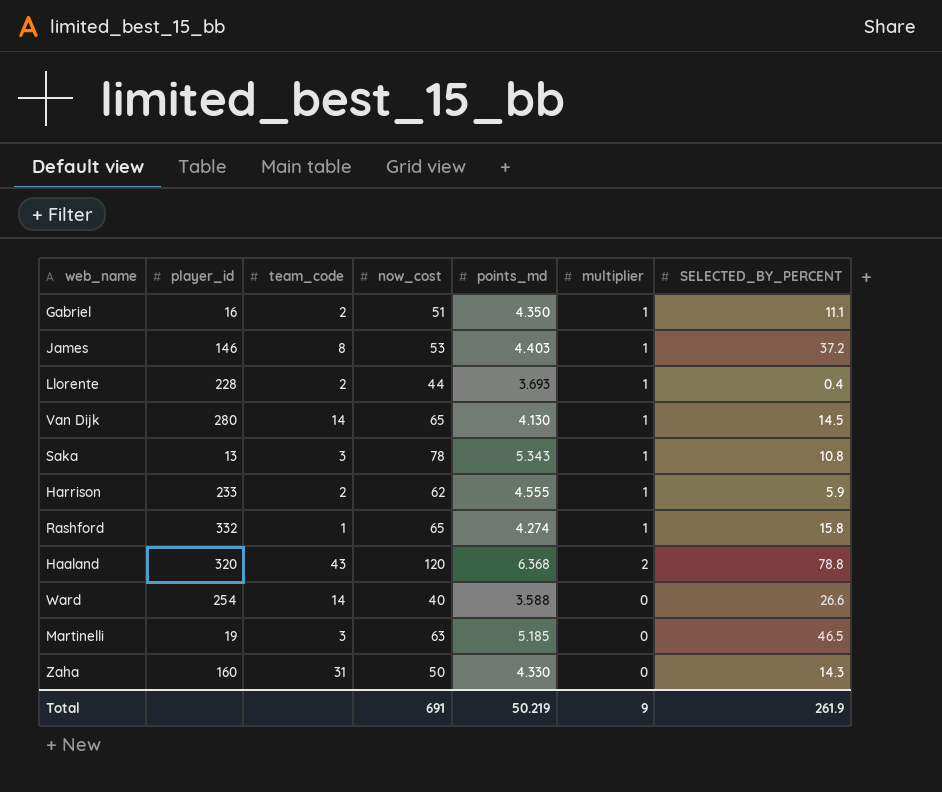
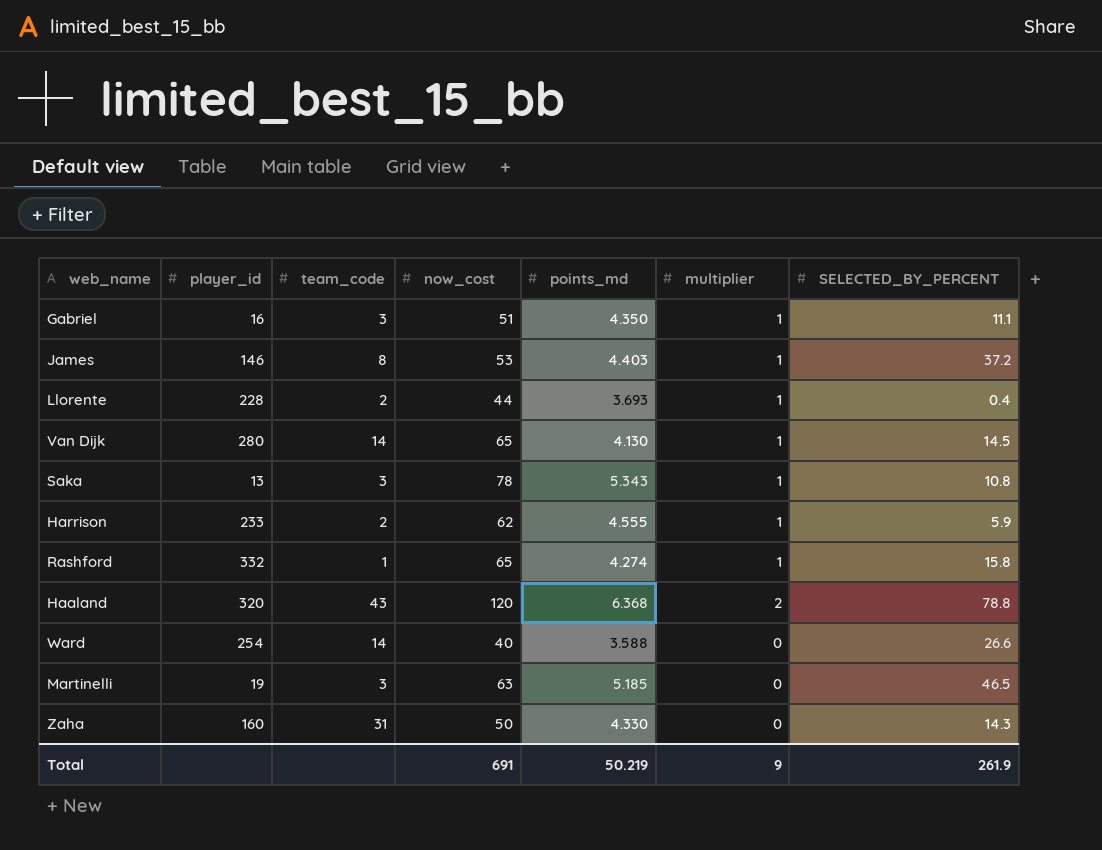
Gabriel | team_code: 2 -> 3

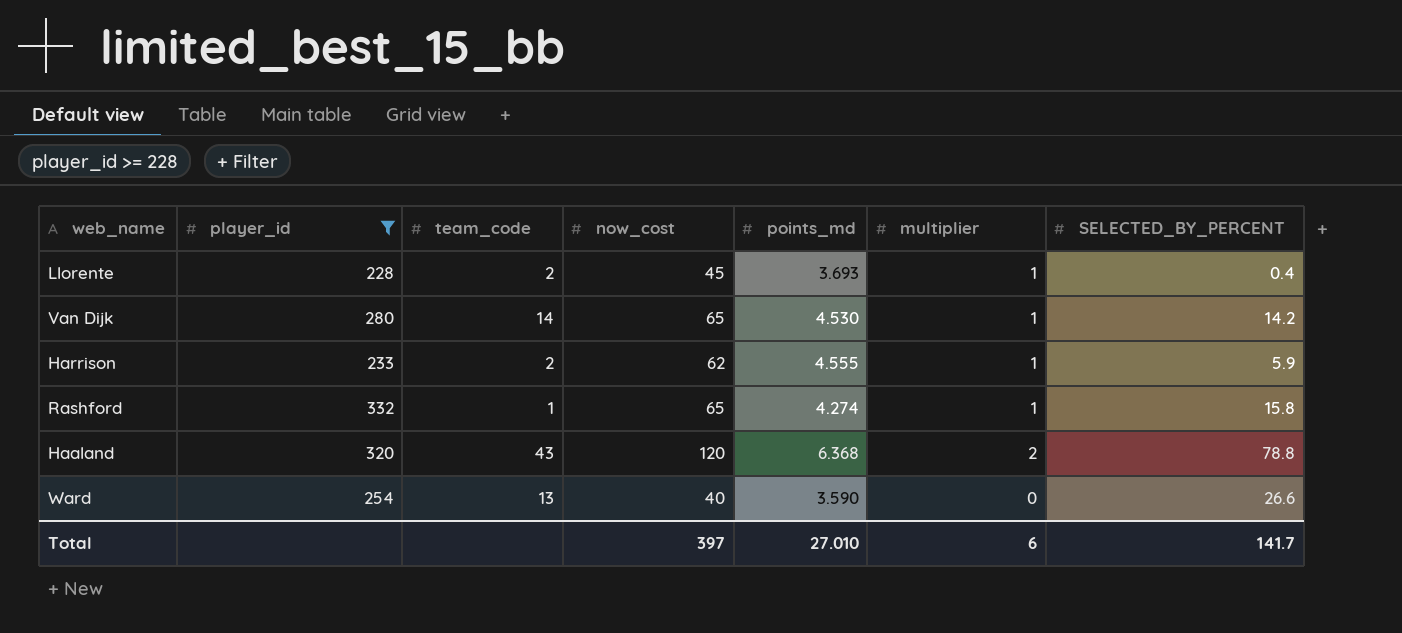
filter: none -> player_id >= 228
Llorente | now_cost: 44 -> 45
Van Dijk | points_md: 4.130 -> 4.530
Van Dijk | SELECTED_BY_PERCENT: 14.5 -> 14.2
Ward | team_code: 14 -> 13
Ward | points_md: 3.588 -> 3.590
Total | now_cost: 691 -> 397
Total | points_md: 50.219 -> 27.010
Total | multiplier: 9 -> 6
Total | SELECTED_BY_PERCENT: 261.9 -> 141.7

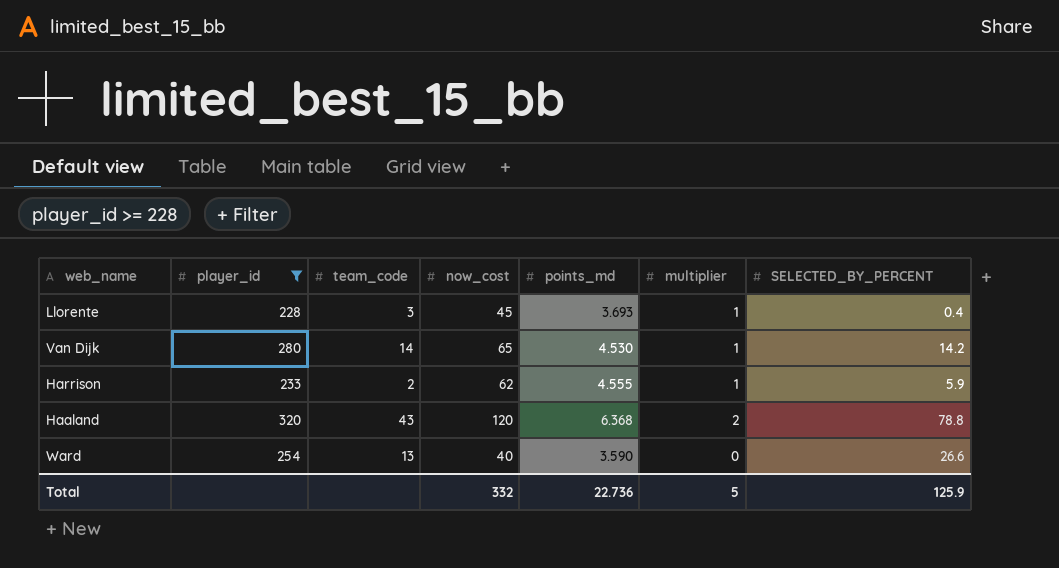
row Rashford: 332 | 1 | 65 | 4.274 | 1 | 15.8 -> none
Llorente | team_code: 2 -> 3
Total | now_cost: 397 -> 332
Total | points_md: 27.010 -> 22.736
Total | multiplier: 6 -> 5
Total | SELECTED_BY_PERCENT: 141.7 -> 125.9

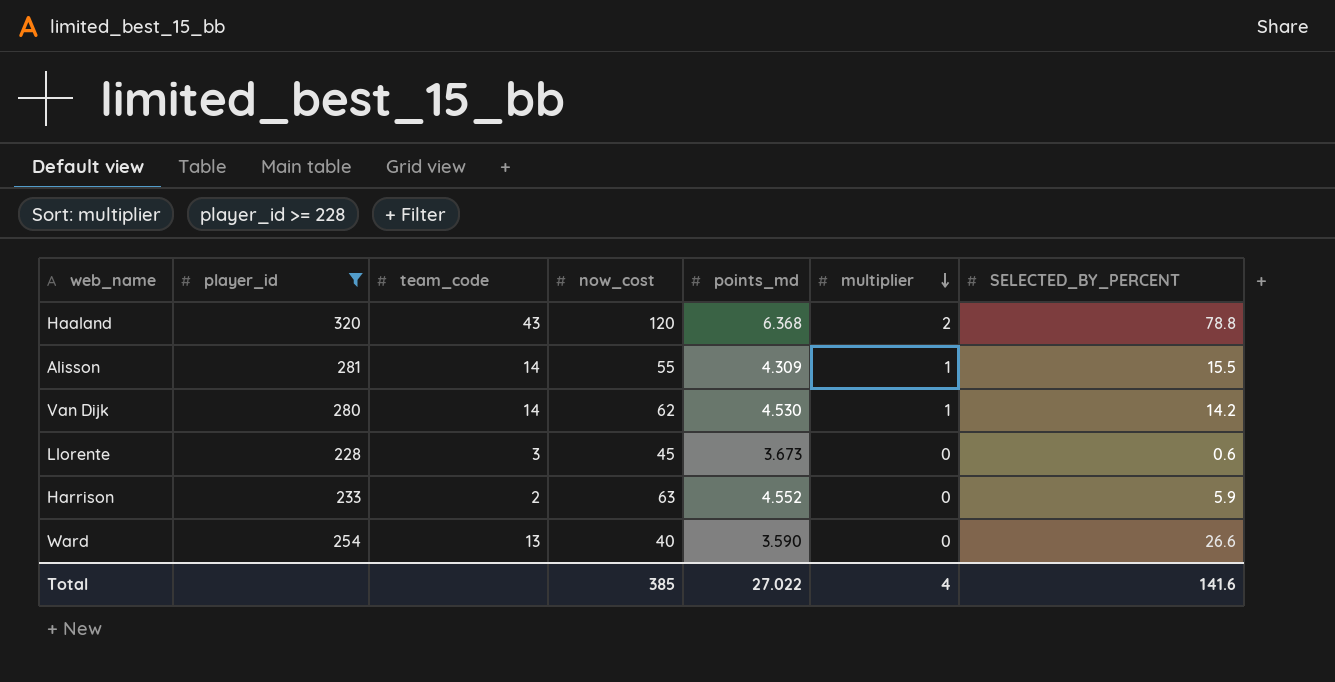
row order: none -> multiplier descending
row Alisson: none -> 281 | 14 | 55 | 4.309 | 1 | 15.5
Van Dijk | now_cost: 65 -> 62
Llorente | points_md: 3.693 -> 3.673
Llorente | multiplier: 1 -> 0
Llorente | SELECTED_BY_PERCENT: 0.4 -> 0.6
Harrison | now_cost: 62 -> 63
Harrison | points_md: 4.555 -> 4.552
Harrison | multiplier: 1 -> 0
Total | now_cost: 332 -> 385
Total | points_md: 22.736 -> 27.022
Total | multiplier: 5 -> 4
Total | SELECTED_BY_PERCENT: 125.9 -> 141.6

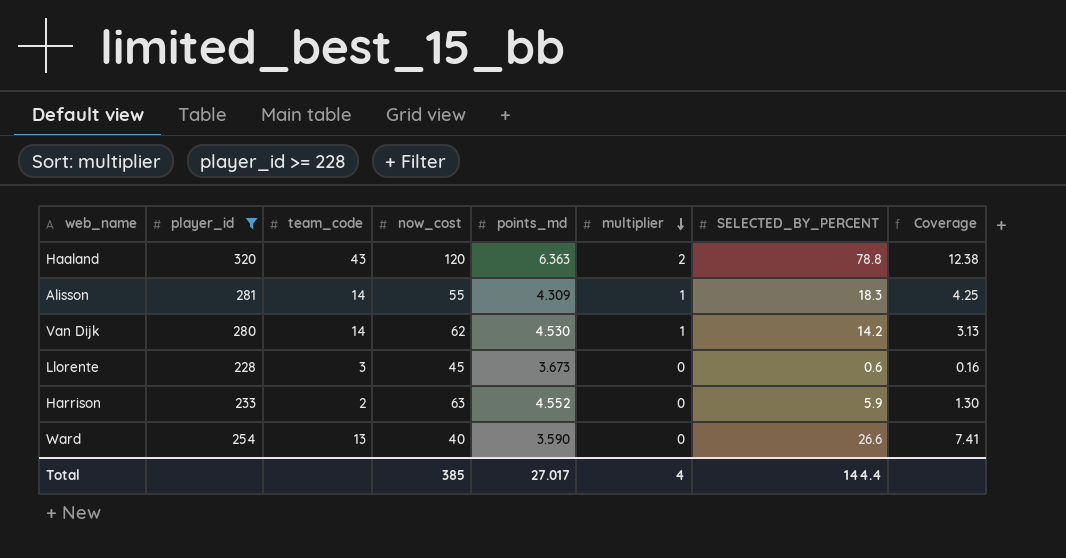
column Coverage | formula: none -> [SELECTED_BY_PERCENT] / [points_md]
Haaland | points_md: 6.368 -> 6.363
Alisson | SELECTED_BY_PERCENT: 15.5 -> 18.3
Total | points_md: 27.022 -> 27.017
Total | SELECTED_BY_PERCENT: 141.6 -> 144.4

